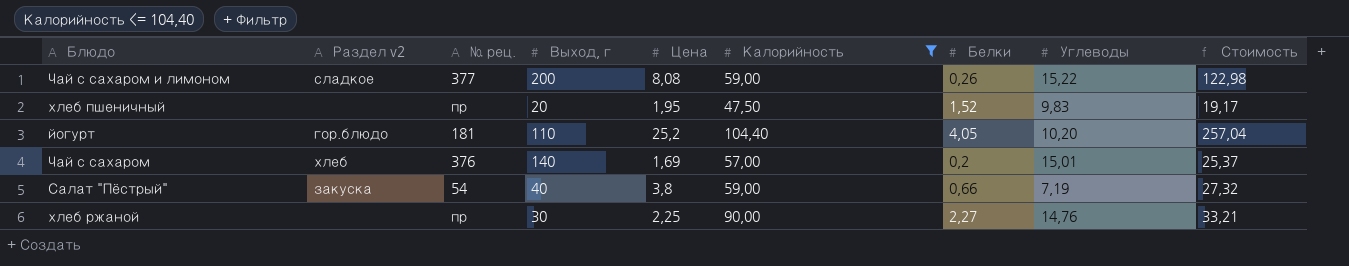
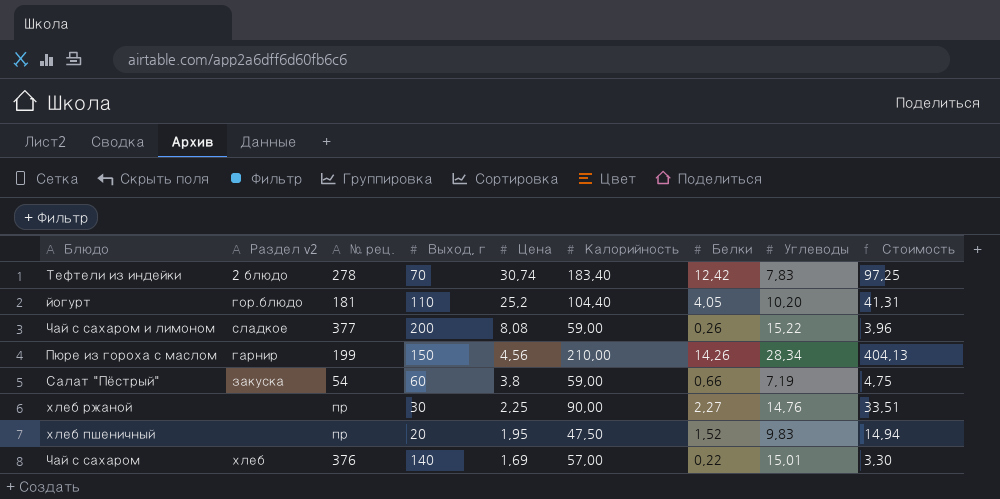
filter: Калорийность <= 104,40 -> none
row order: none -> Цена descending
column Стоимость | formula: [Цена] * [Углеводы] -> [Белки] * [Углеводы]
Салат "Пёстрый" | Выход, г: 40 -> 60
Чай с сахаром | Белки: 0,2 -> 0,22

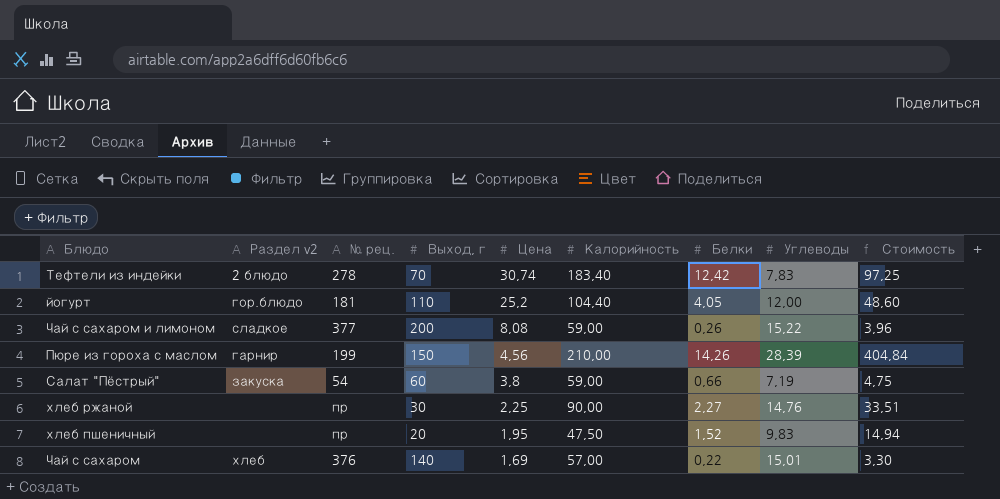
йогурт | Углеводы: 10,20 -> 12,00
йогурт | Стоимость: 41,31 -> 48,60
Пюре из гороха с маслом | Углеводы: 28,34 -> 28,39
Пюре из гороха с маслом | Стоимость: 404,13 -> 404,84

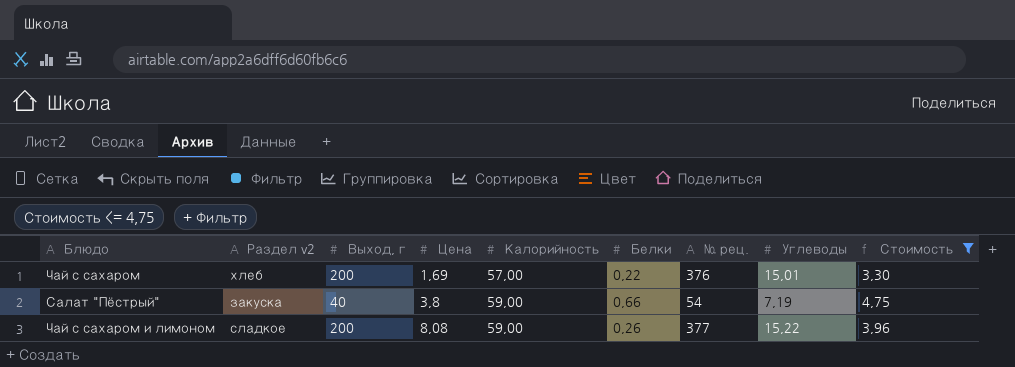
filter: none -> Стоимость <= 4,75
row order: Цена descending -> Цена ascending
column № рец. | position: 3 -> 7
Чай с сахаром | Выход, г: 140 -> 200
Салат "Пёстрый" | Выход, г: 60 -> 40

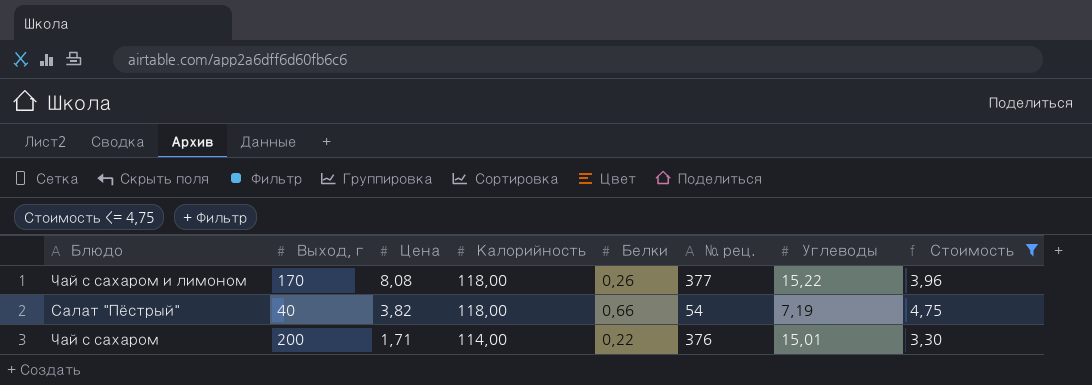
row order: Цена ascending -> Цена descending
column Раздел v2 | position: 2 -> none
Чай с сахаром и лимоном | Выход, г: 200 -> 170
Чай с сахаром и лимоном | Калорийность: 59,00 -> 118,00
Салат "Пёстрый" | Цена: 3,8 -> 3,82
Салат "Пёстрый" | Калорийность: 59,00 -> 118,00
Чай с сахаром | Цена: 1,69 -> 1,71
Чай с сахаром | Калорийность: 57,00 -> 114,00

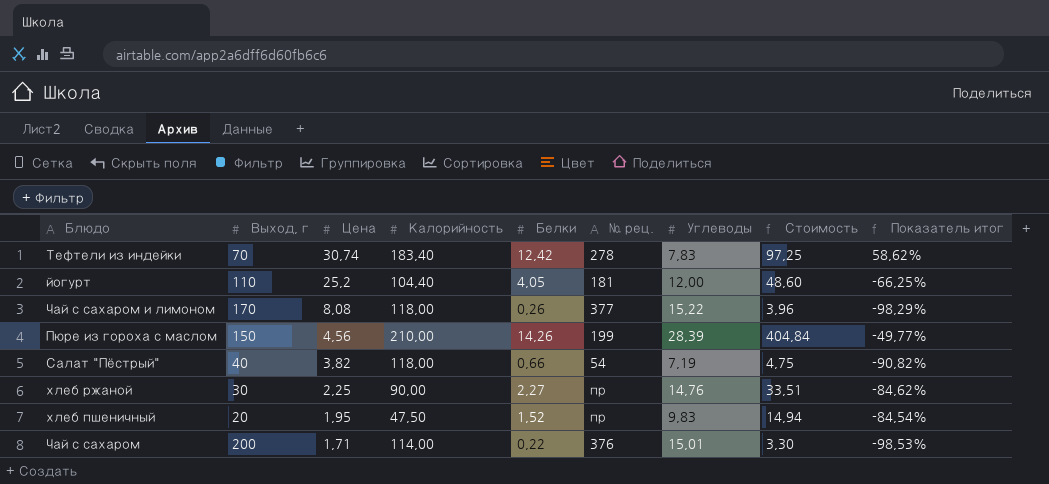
filter: Стоимость <= 4,75 -> none
column Показатель итог | formula: none -> ([Белки] - [Углеводы]) / [Углеводы]

